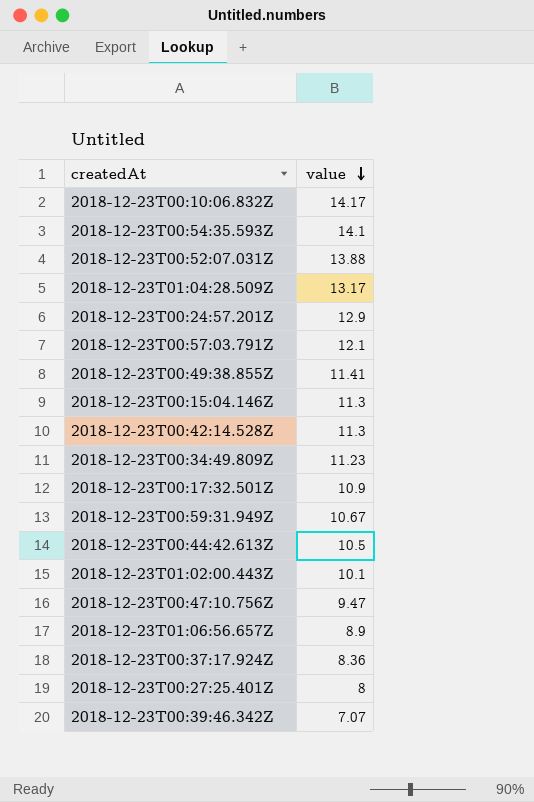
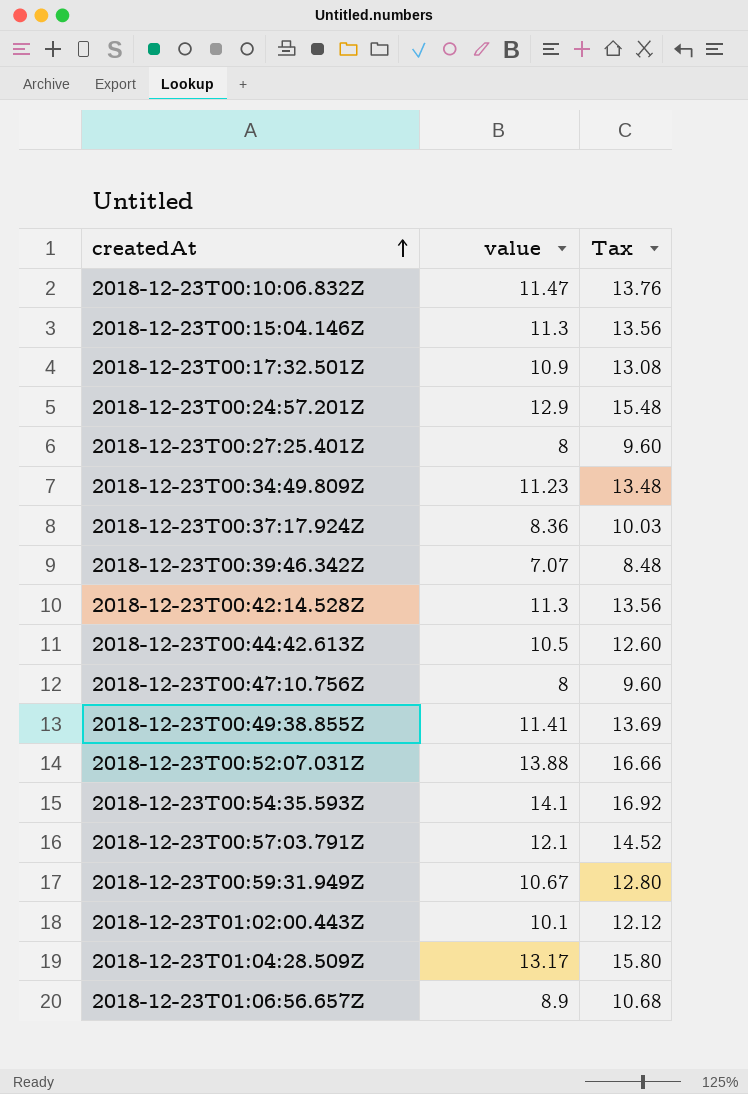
row order: value descending -> createdAt ascending
column Tax | formula: none -> [value] * 1.2
2018-12-23T00:10:06.832Z | value: 14.17 -> 11.47
2018-12-23T00:47:10.756Z | value: 9.47 -> 8

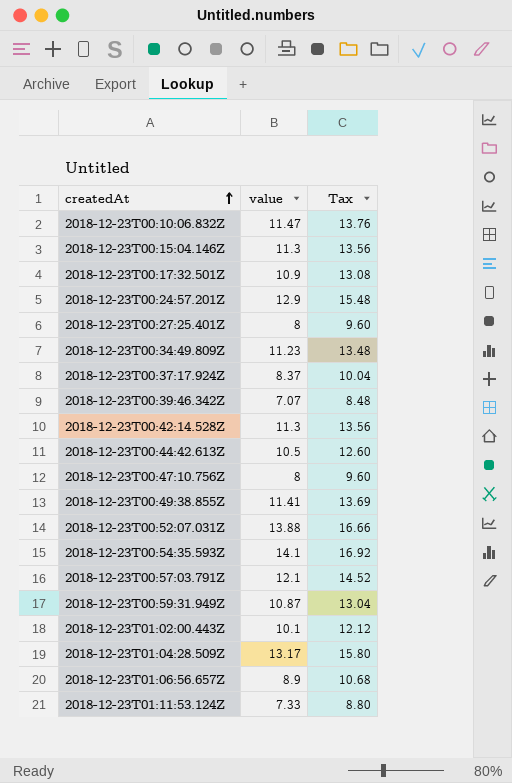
2018-12-23T00:37:17.924Z | value: 8.36 -> 8.37
2018-12-23T00:37:17.924Z | Tax: 10.03 -> 10.04
2018-12-23T00:59:31.949Z | value: 10.67 -> 10.87
2018-12-23T00:59:31.949Z | Tax: 12.80 -> 13.04
row 2018-12-23T01:11:53.124Z: none -> 7.33 | 8.80

